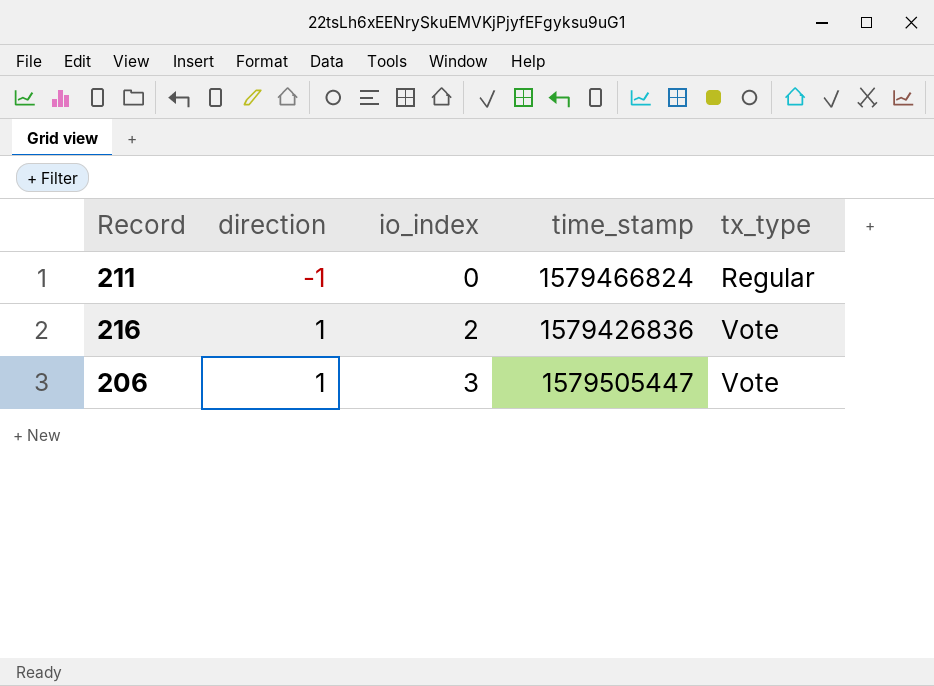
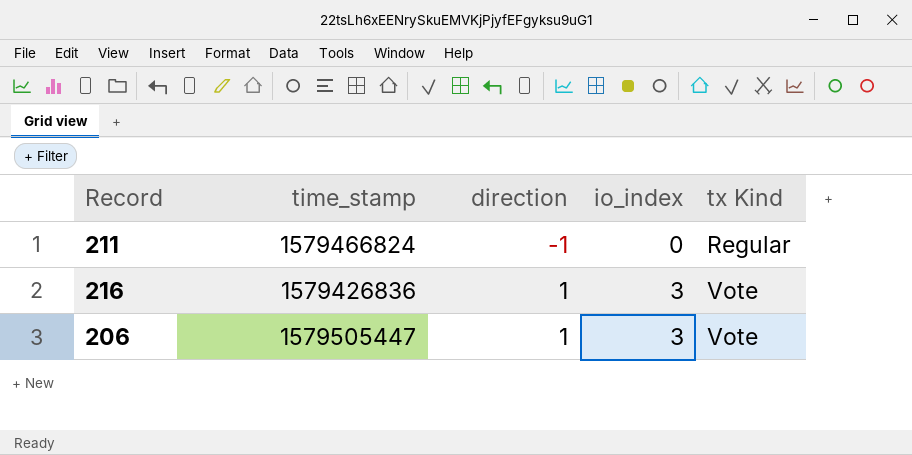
column time_stamp | position: 4 -> 2
column name: tx_type -> tx Kind
216 | io_index: 2 -> 3

